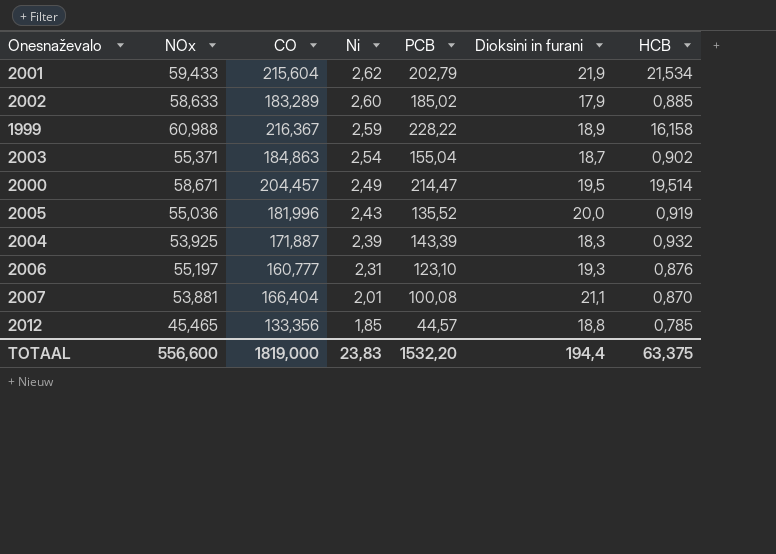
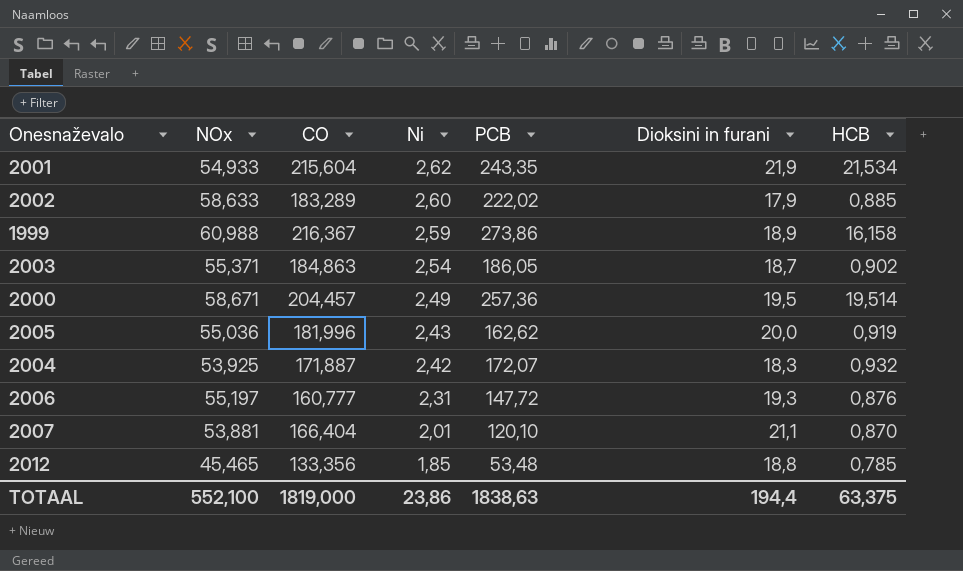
2001 | NOx: 59,433 -> 54,933
2001 | PCB: 202,79 -> 243,35
2002 | PCB: 185,02 -> 222,02
1999 | PCB: 228,22 -> 273,86
2003 | PCB: 155,04 -> 186,05
2000 | PCB: 214,47 -> 257,36
2005 | PCB: 135,52 -> 162,62
2004 | Ni: 2,39 -> 2,42
2004 | PCB: 143,39 -> 172,07
2006 | PCB: 123,10 -> 147,72
2007 | PCB: 100,08 -> 120,10
2012 | PCB: 44,57 -> 53,48
TOTAAL | NOx: 556,600 -> 552,100
TOTAAL | Ni: 23,83 -> 23,86
TOTAAL | PCB: 1532,20 -> 1838,63

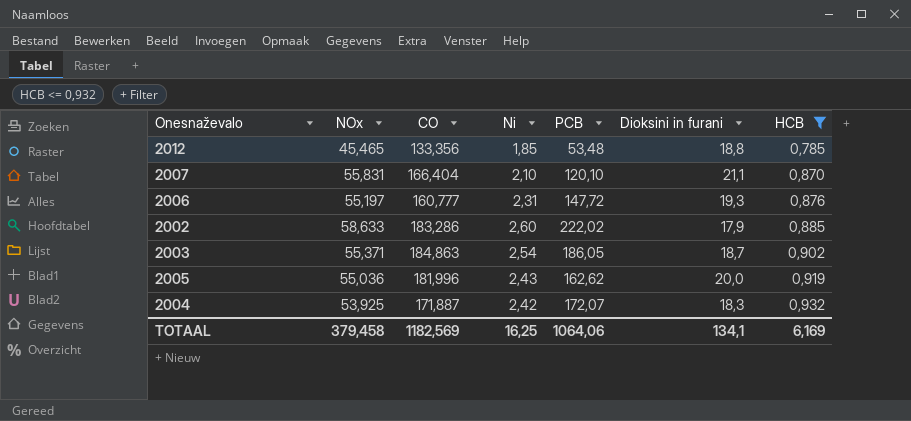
filter: none -> HCB <= 0,932
row order: Ni descending -> HCB ascending
2007 | NOx: 53,881 -> 55,831
2007 | Ni: 2,01 -> 2,10
2002 | CO: 183,289 -> 183,286
TOTAAL | NOx: 552,100 -> 379,458
TOTAAL | CO: 1819,000 -> 1182,569
TOTAAL | Ni: 23,86 -> 16,25
TOTAAL | PCB: 1838,63 -> 1064,06
TOTAAL | Dioksini in furani: 194,4 -> 134,1
TOTAAL | HCB: 63,375 -> 6,169

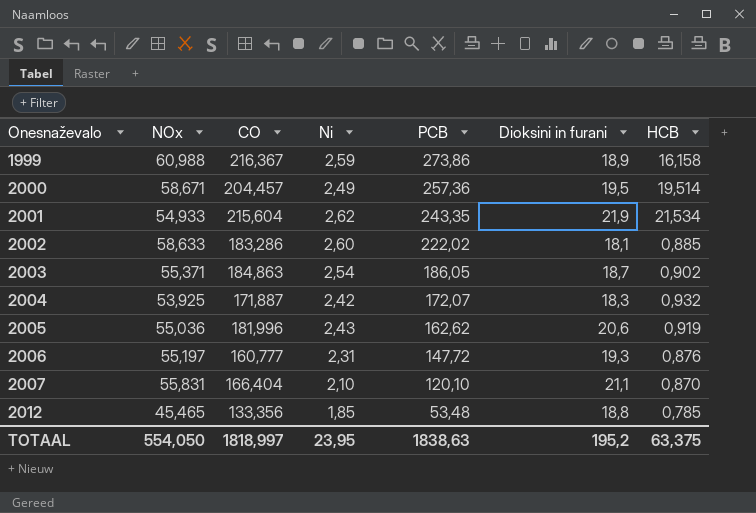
filter: HCB <= 0,932 -> none
row order: HCB ascending -> Onesnaževalo ascending
2002 | Dioksini in furani: 17,9 -> 18,1
2005 | Dioksini in furani: 20,0 -> 20,6
TOTAAL | NOx: 379,458 -> 554,050
TOTAAL | CO: 1182,569 -> 1818,997
TOTAAL | Ni: 16,25 -> 23,95
TOTAAL | PCB: 1064,06 -> 1838,63
TOTAAL | Dioksini in furani: 134,1 -> 195,2
TOTAAL | HCB: 6,169 -> 63,375

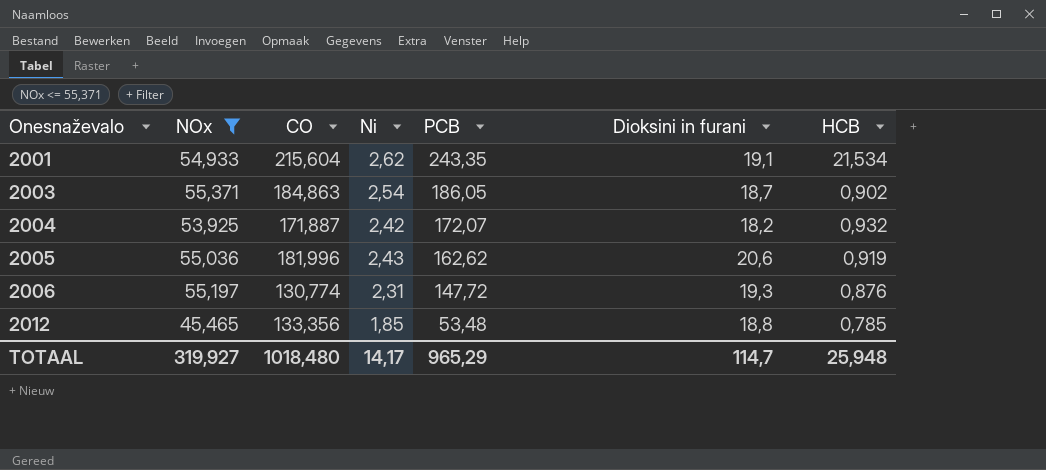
filter: none -> NOx <= 55,371
2001 | Dioksini in furani: 21,9 -> 19,1
2004 | Dioksini in furani: 18,3 -> 18,2
2006 | CO: 160,777 -> 130,774
TOTAAL | NOx: 554,050 -> 319,927
TOTAAL | CO: 1818,997 -> 1018,480
TOTAAL | Ni: 23,95 -> 14,17
TOTAAL | PCB: 1838,63 -> 965,29
TOTAAL | Dioksini in furani: 195,2 -> 114,7
TOTAAL | HCB: 63,375 -> 25,948

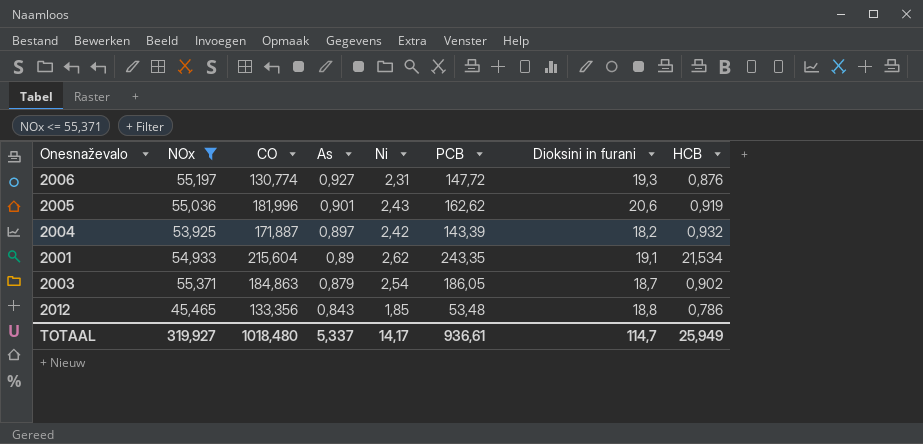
row order: Onesnaževalo ascending -> As descending
column As | position: none -> 4
2004 | PCB: 172,07 -> 143,39
2012 | HCB: 0,785 -> 0,786
TOTAAL | PCB: 965,29 -> 936,61
TOTAAL | HCB: 25,948 -> 25,949

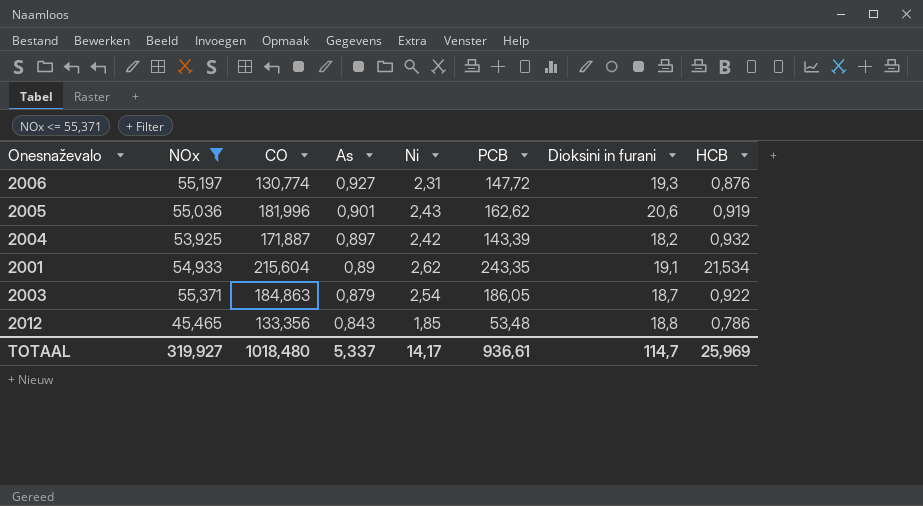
2003 | HCB: 0,902 -> 0,922
TOTAAL | HCB: 25,949 -> 25,969

